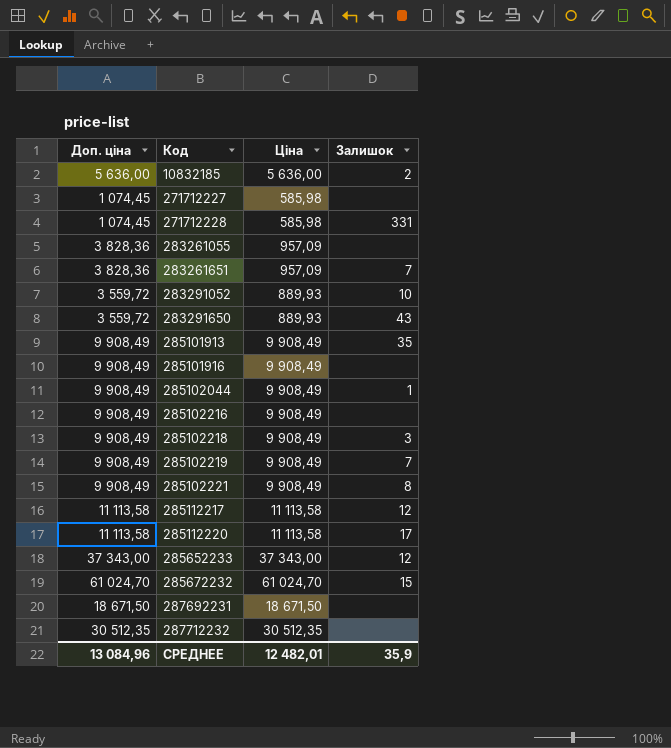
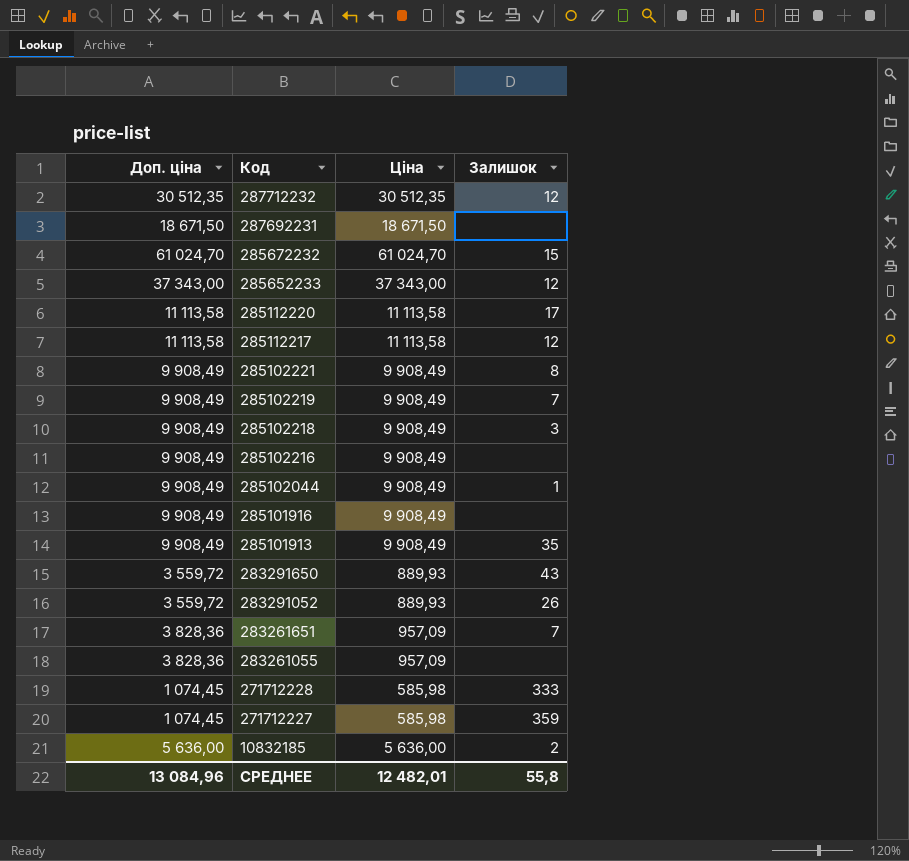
row order: Код ascending -> Код descending
287712232 | Залишок: none -> 12
283291052 | Залишок: 10 -> 26
271712228 | Залишок: 331 -> 333
271712227 | Залишок: none -> 359
СРЕДНЕЕ | Залишок: 35,9 -> 55,8

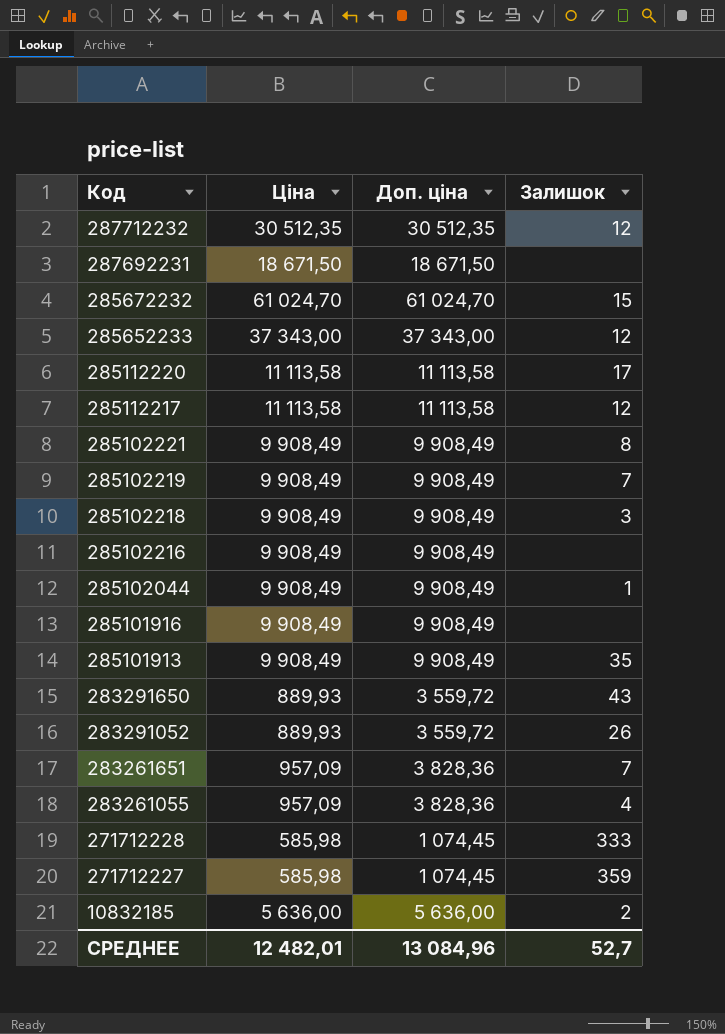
column Доп. ціна | position: 1 -> 3
283261055 | Залишок: none -> 4
СРЕДНЕЕ | Залишок: 55,8 -> 52,7

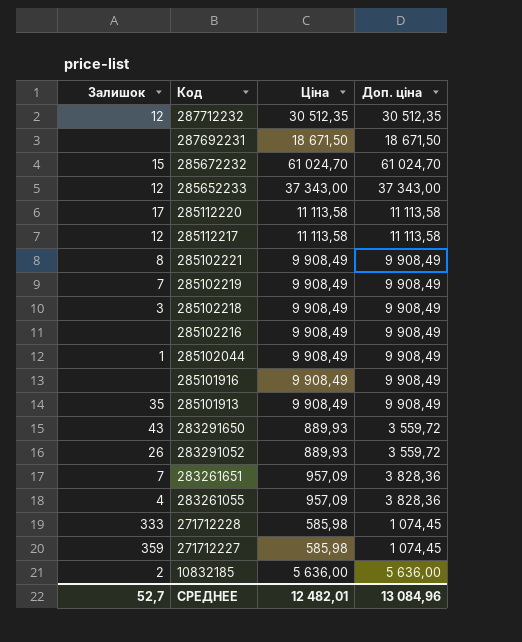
column Залишок | position: 4 -> 1

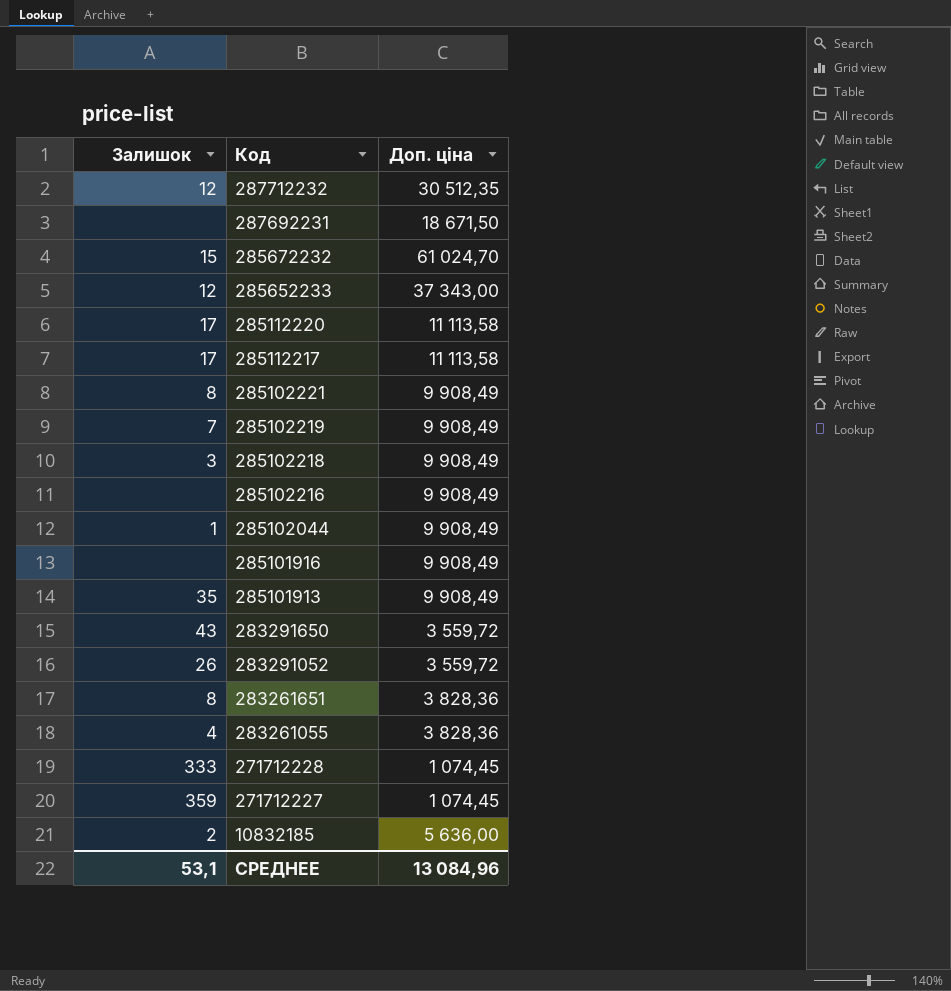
column Ціна | position: 3 -> none
285112217 | Залишок: 12 -> 17
283261651 | Залишок: 7 -> 8
СРЕДНЕЕ | Залишок: 52,7 -> 53,1

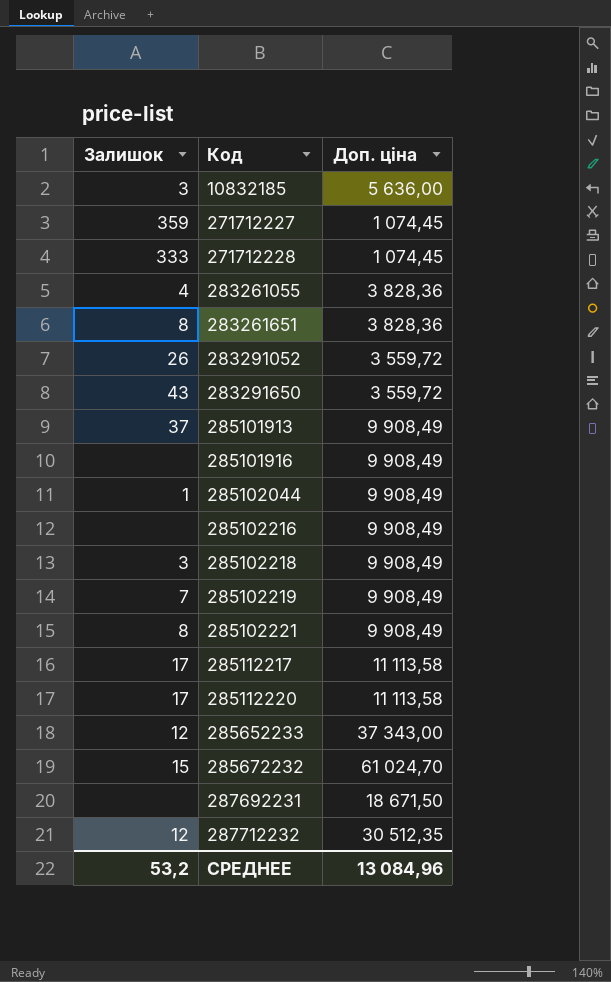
row order: Код descending -> Код ascending
10832185 | Залишок: 2 -> 3
285101913 | Залишок: 35 -> 37
СРЕДНЕЕ | Залишок: 53,1 -> 53,2

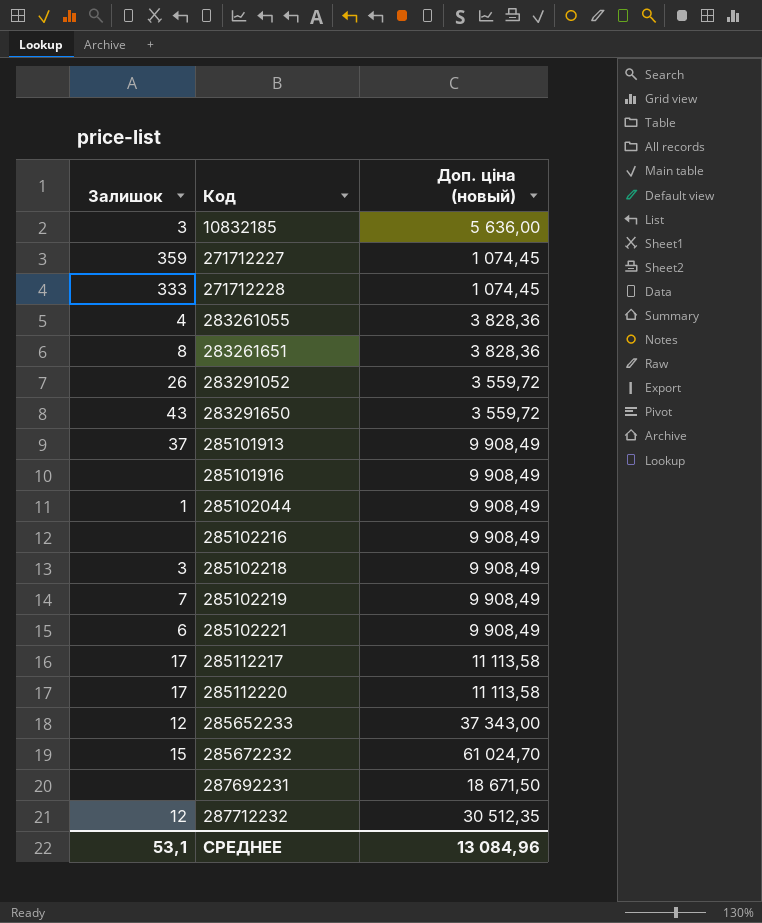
column name: Доп. ціна -> Доп. ціна (новый)
285102221 | Залишок: 8 -> 6
СРЕДНЕЕ | Залишок: 53,2 -> 53,1

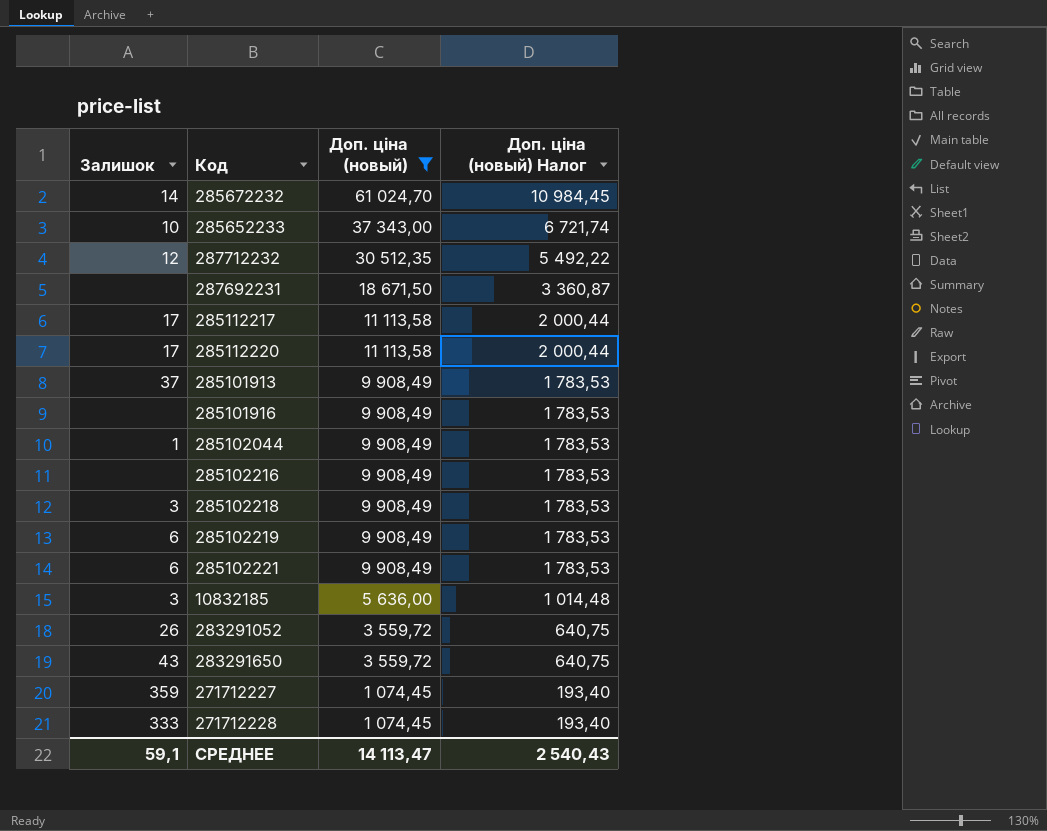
filter: none -> Доп. ціна (новый) != 3 828,36
row order: Код ascending -> Доп. ціна (новый) descending
column Доп. ціна (новый) Налог | formula: none -> [Доп. ціна (новый)] * 0,18
285672232 | Залишок: 15 -> 14
285652233 | Залишок: 12 -> 10
285102219 | Залишок: 7 -> 6
СРЕДНЕЕ | Залишок: 53,1 -> 59,1
СРЕДНЕЕ | Доп. ціна (новый): 13 084,96 -> 14 113,47

